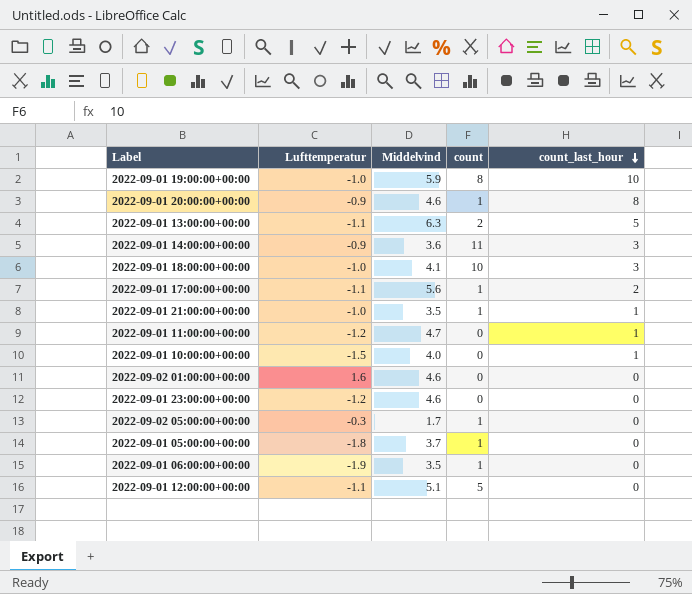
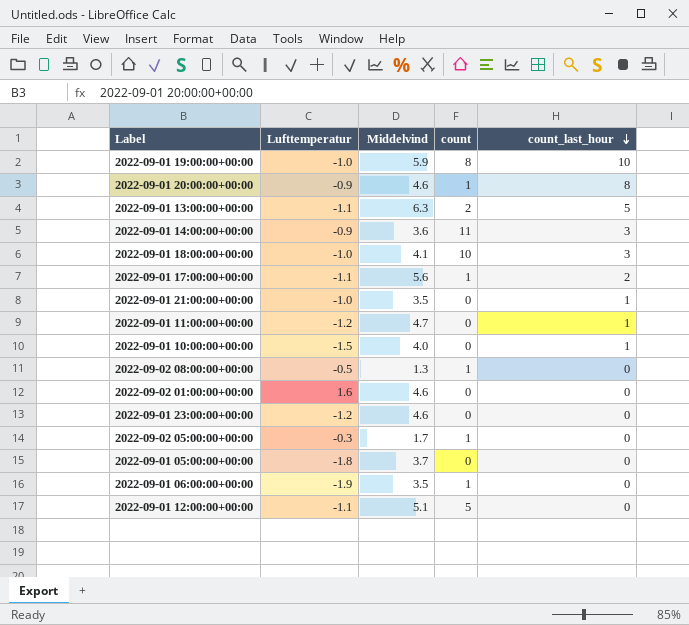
2022-09-01 21:00:00+00:00 | count: 1 -> 0
row 2022-09-02 08:00:00+00:00: none -> -0.5 | 1.3 | 1 | 0
2022-09-01 05:00:00+00:00 | count: 1 -> 0

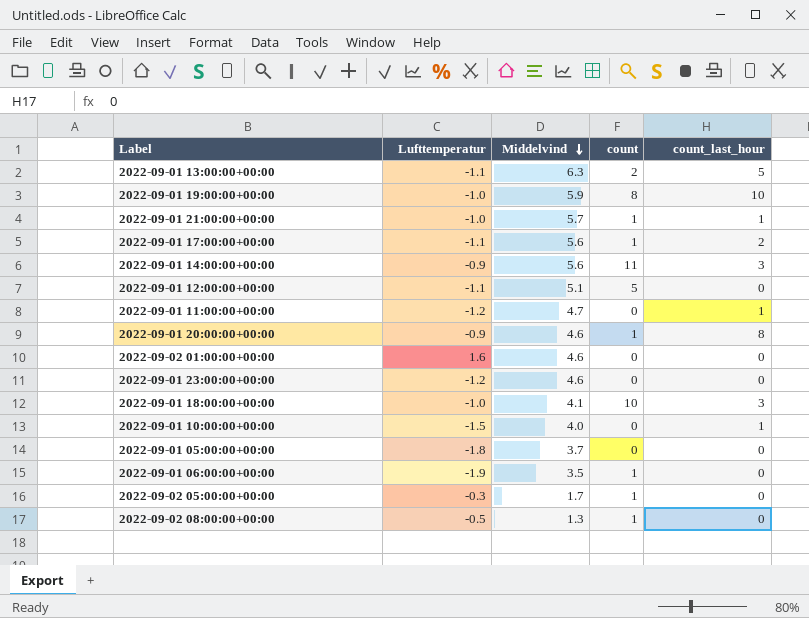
row order: count_last_hour descending -> Middelvind descending
2022-09-01 21:00:00+00:00 | Middelvind: 3.5 -> 5.7
2022-09-01 21:00:00+00:00 | count: 0 -> 1
2022-09-01 14:00:00+00:00 | Middelvind: 3.6 -> 5.6

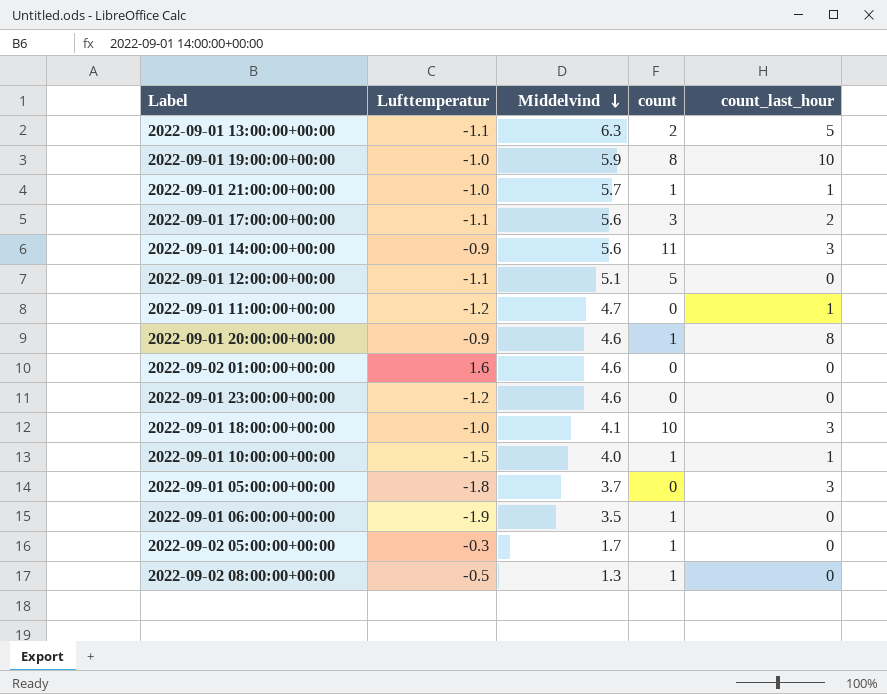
2022-09-01 17:00:00+00:00 | count: 1 -> 3
2022-09-01 10:00:00+00:00 | count: 0 -> 1
2022-09-01 05:00:00+00:00 | count_last_hour: 0 -> 3

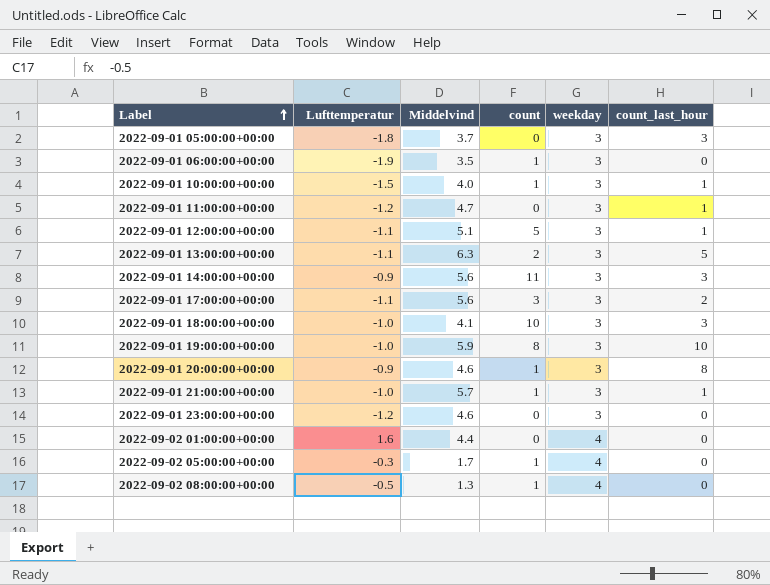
row order: Middelvind descending -> Label ascending
column weekday | position: none -> 5
2022-09-01 12:00:00+00:00 | count_last_hour: 0 -> 1
2022-09-02 01:00:00+00:00 | Middelvind: 4.6 -> 4.4

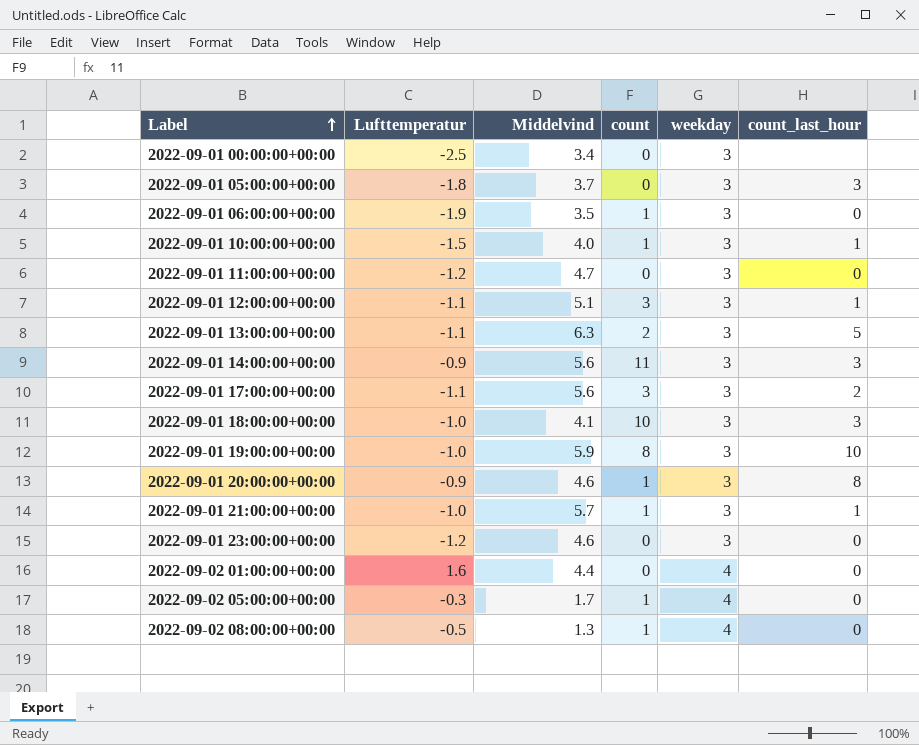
row 2022-09-01 00:00:00+00:00: none -> -2.5 | 3.4 | 0 | 3 | none
2022-09-01 11:00:00+00:00 | count_last_hour: 1 -> 0
2022-09-01 12:00:00+00:00 | count: 5 -> 3

